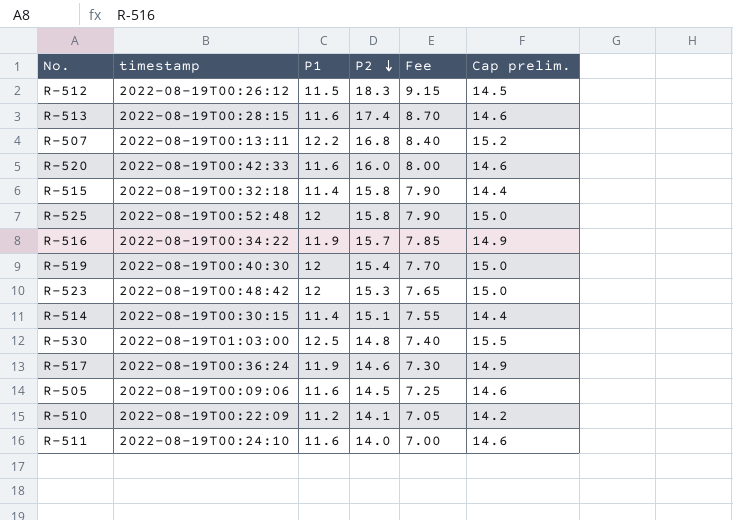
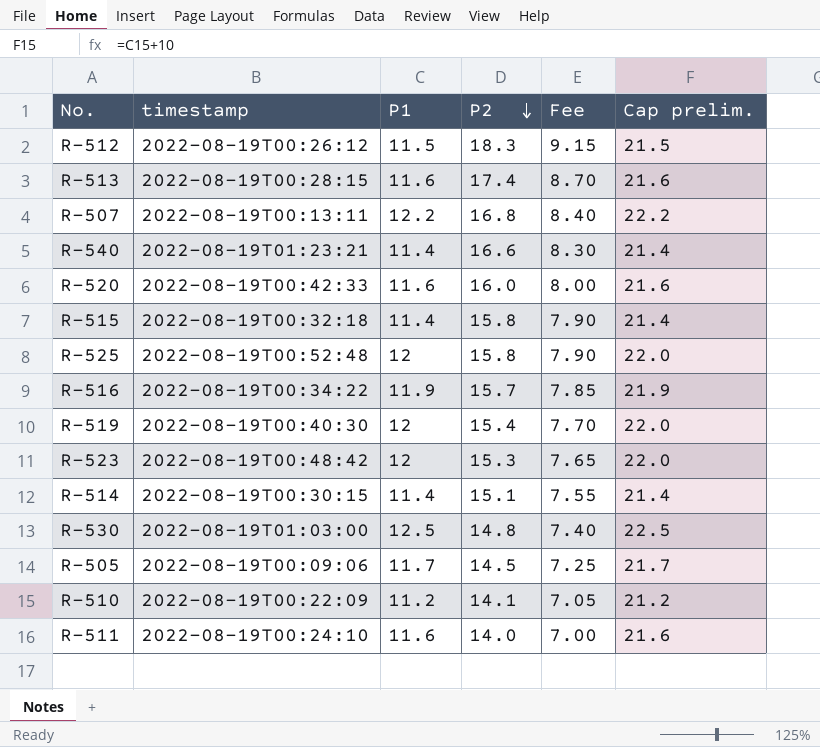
column Cap prelim. | formula: [P1] + 3 -> [P1] + 10
row R-517: 2022-08-19T00:36:24 | 11.9 | 14.6 | 7.30 | 14.9 -> none
row R-540: none -> 2022-08-19T01:23:21 | 11.4 | 16.6 | 8.30 | 21.4
R-505 | P1: 11.6 -> 11.7

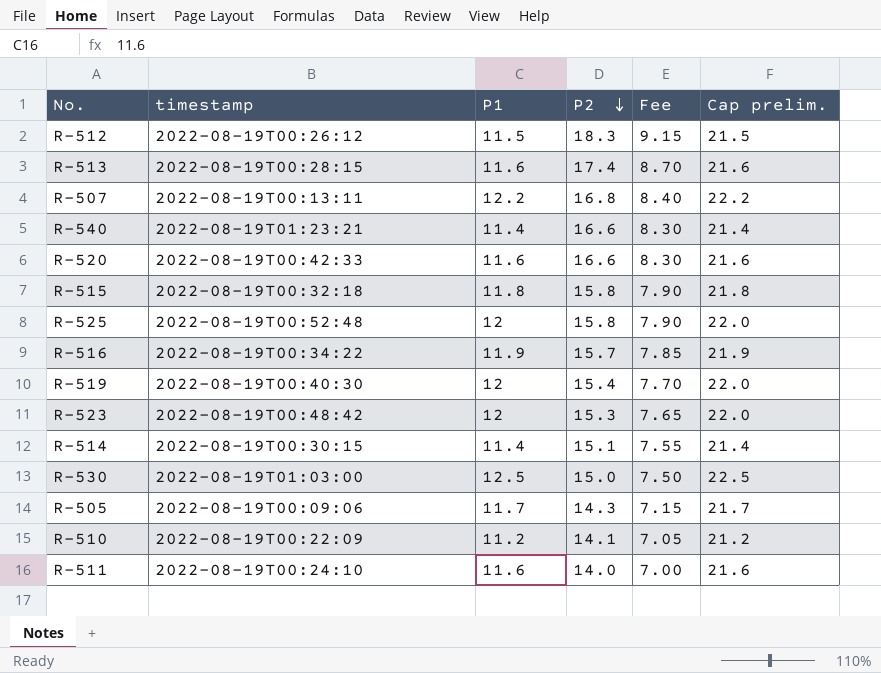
R-520 | P2: 16.0 -> 16.6
R-520 | Fee: 8.00 -> 8.30
R-515 | P1: 11.4 -> 11.8
R-515 | Cap prelim.: 21.4 -> 21.8
R-530 | P2: 14.8 -> 15.0
R-530 | Fee: 7.40 -> 7.50
R-505 | P2: 14.5 -> 14.3
R-505 | Fee: 7.25 -> 7.15

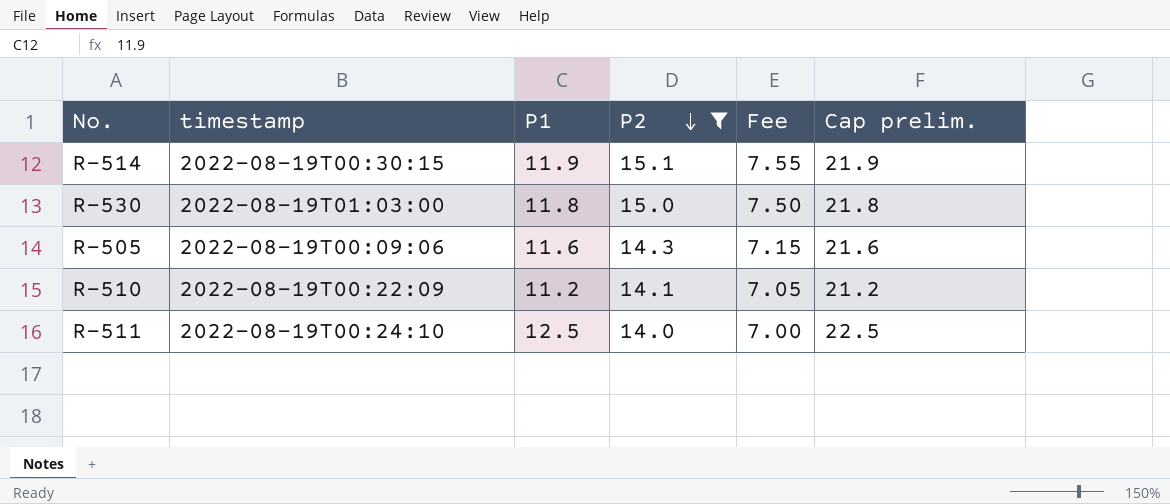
filter: none -> P2 <= 15.1
R-514 | P1: 11.4 -> 11.9
R-514 | Cap prelim.: 21.4 -> 21.9
R-530 | P1: 12.5 -> 11.8
R-530 | Cap prelim.: 22.5 -> 21.8
R-505 | P1: 11.7 -> 11.6
R-505 | Cap prelim.: 21.7 -> 21.6
R-511 | P1: 11.6 -> 12.5
R-511 | Cap prelim.: 21.6 -> 22.5

